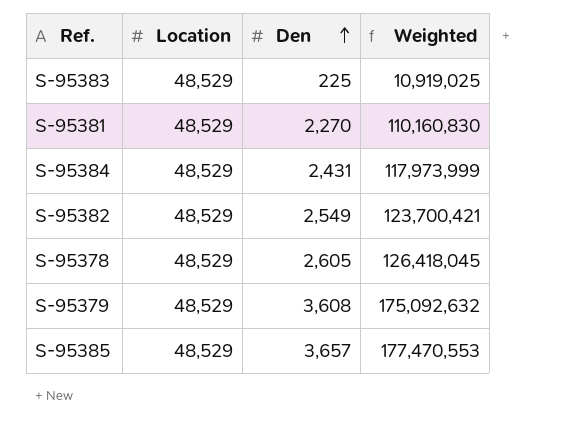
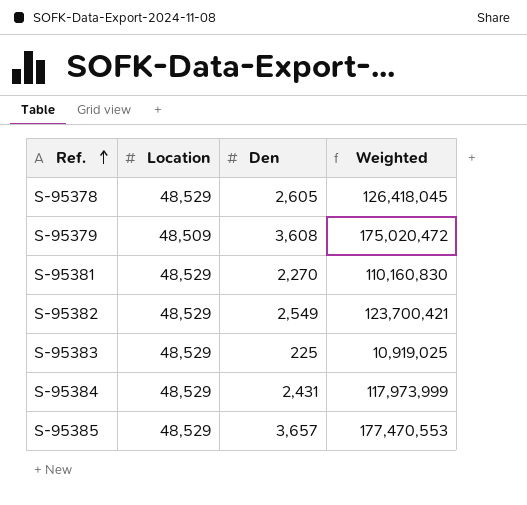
row order: Den ascending -> Ref. ascending
S-95379 | Location: 48,529 -> 48,509
S-95379 | Weighted: 175,092,632 -> 175,020,472

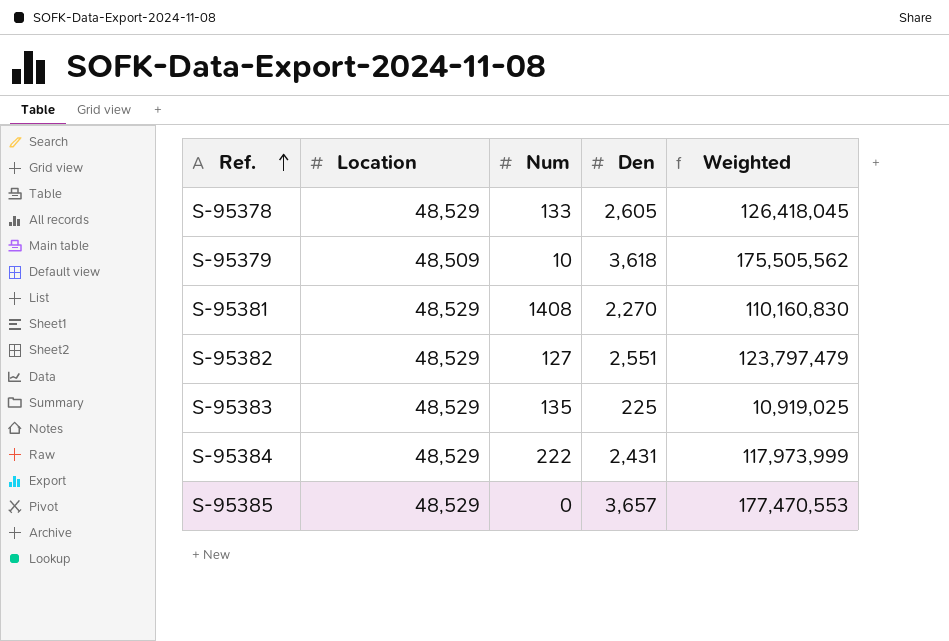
column Num | position: none -> 3
S-95379 | Den: 3,608 -> 3,618
S-95379 | Weighted: 175,020,472 -> 175,505,562
S-95382 | Den: 2,549 -> 2,551
S-95382 | Weighted: 123,700,421 -> 123,797,479

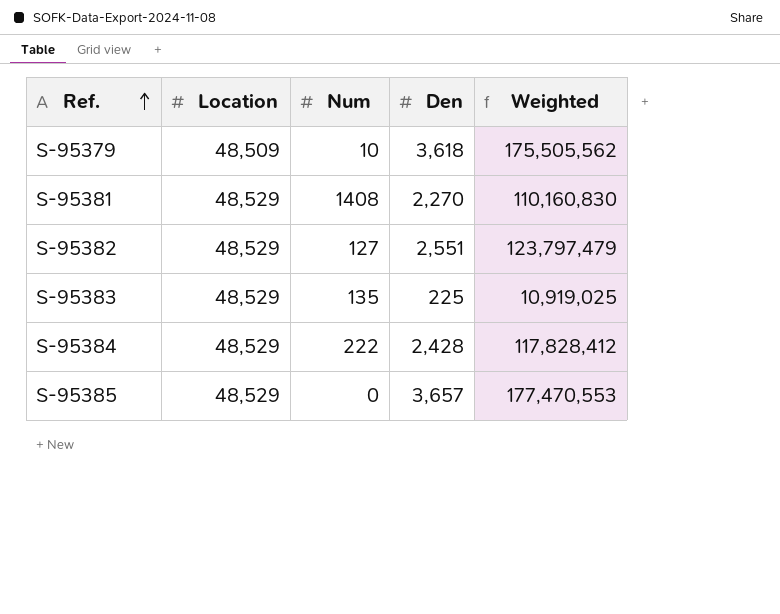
row S-95378: 48,529 | 133 | 2,605 | 126,418,045 -> none
S-95384 | Den: 2,431 -> 2,428
S-95384 | Weighted: 117,973,999 -> 117,828,412

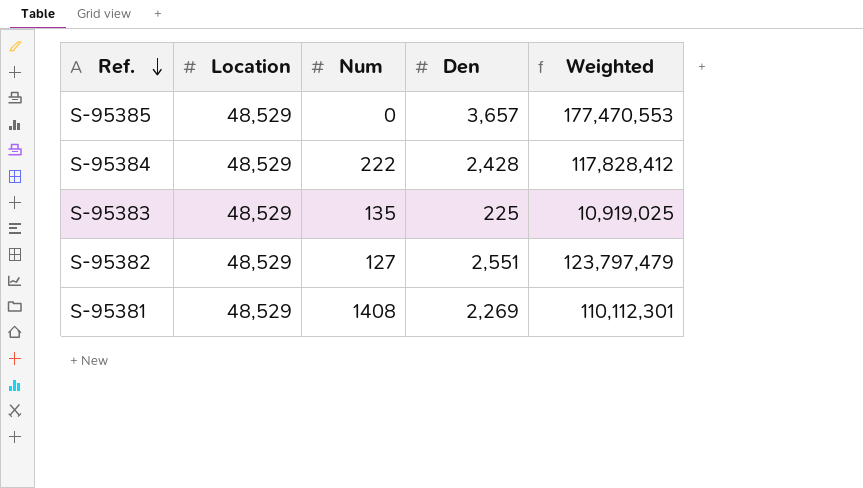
row order: Ref. ascending -> Ref. descending
row S-95379: 48,509 | 10 | 3,618 | 175,505,562 -> none
S-95381 | Den: 2,270 -> 2,269
S-95381 | Weighted: 110,160,830 -> 110,112,301

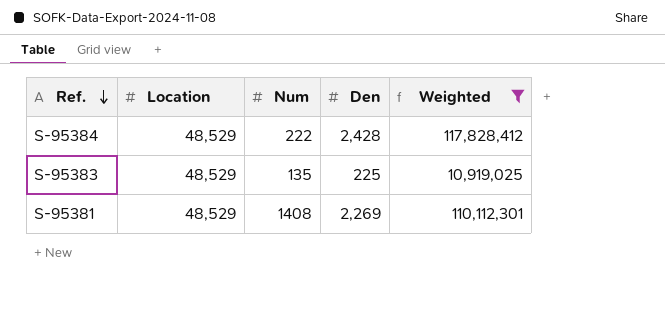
filter: none -> Weighted <= 117,828,412

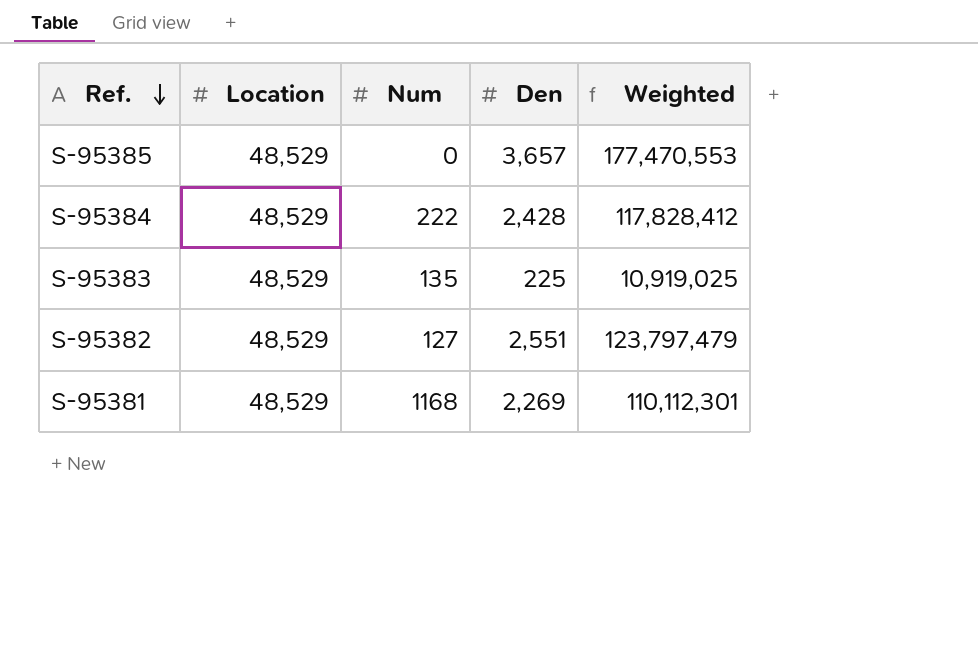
filter: Weighted <= 117,828,412 -> none
S-95381 | Num: 1408 -> 1168

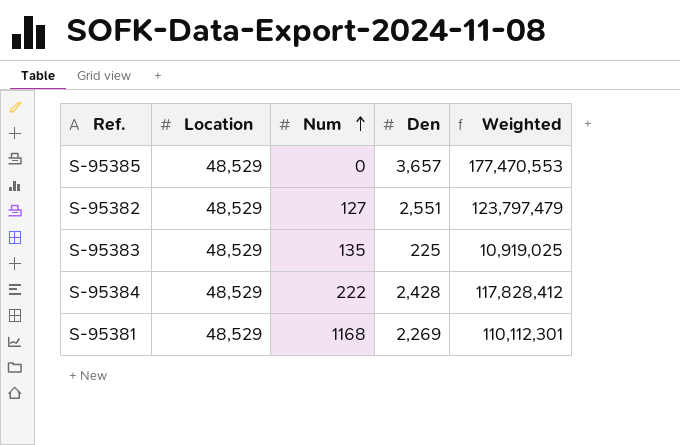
row order: Ref. descending -> Num ascending

